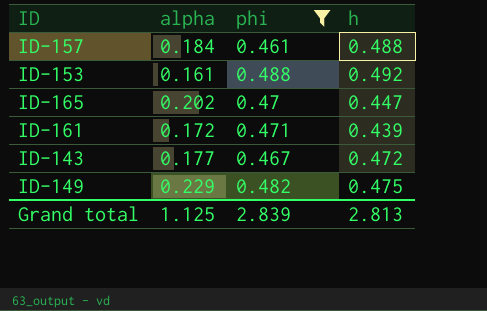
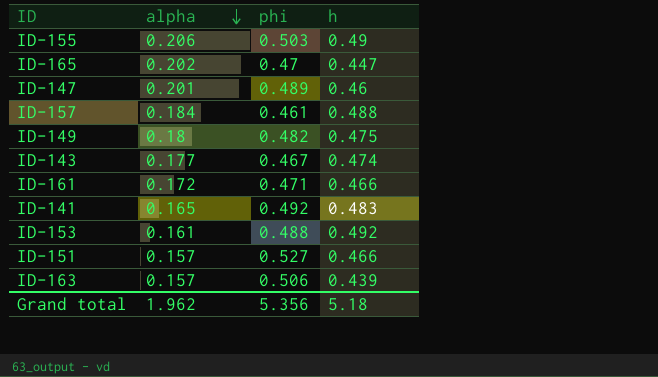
filter: phi <= 0.488 -> none
row order: none -> alpha descending
ID-149 | alpha: 0.229 -> 0.18
ID-143 | h: 0.472 -> 0.474
ID-161 | h: 0.439 -> 0.466
Grand total | alpha: 1.125 -> 1.962
Grand total | phi: 2.839 -> 5.356
Grand total | h: 2.813 -> 5.18

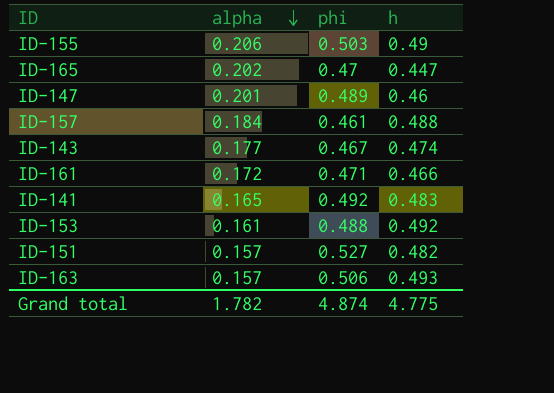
row ID-149: 0.18 | 0.482 | 0.475 -> none
ID-151 | h: 0.466 -> 0.482
ID-163 | h: 0.439 -> 0.493
Grand total | alpha: 1.962 -> 1.782
Grand total | phi: 5.356 -> 4.874
Grand total | h: 5.18 -> 4.775

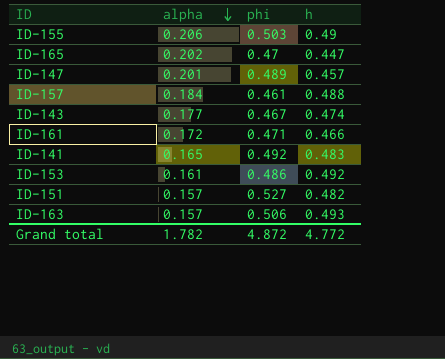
ID-147 | h: 0.46 -> 0.457
ID-153 | phi: 0.488 -> 0.486
Grand total | phi: 4.874 -> 4.872
Grand total | h: 4.775 -> 4.772

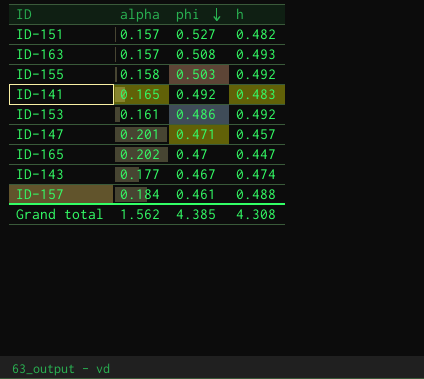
row order: alpha descending -> phi descending
row ID-161: 0.172 | 0.471 | 0.466 -> none
ID-163 | phi: 0.506 -> 0.508
ID-155 | alpha: 0.206 -> 0.158
ID-155 | h: 0.49 -> 0.492
ID-147 | phi: 0.489 -> 0.471
Grand total | alpha: 1.782 -> 1.562
Grand total | phi: 4.872 -> 4.385
Grand total | h: 4.772 -> 4.308

